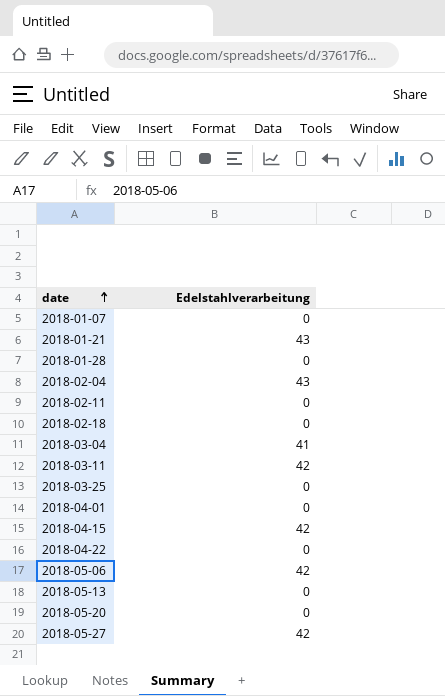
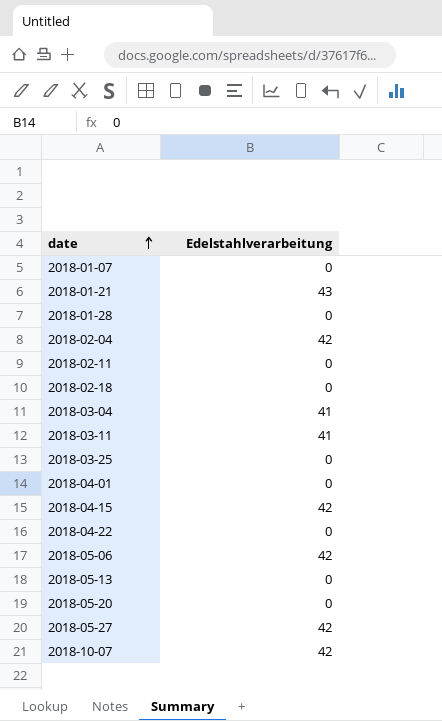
2018-02-04 | Edelstahlverarbeitung: 43 -> 42
2018-03-11 | Edelstahlverarbeitung: 42 -> 41
row 2018-10-07: none -> 42

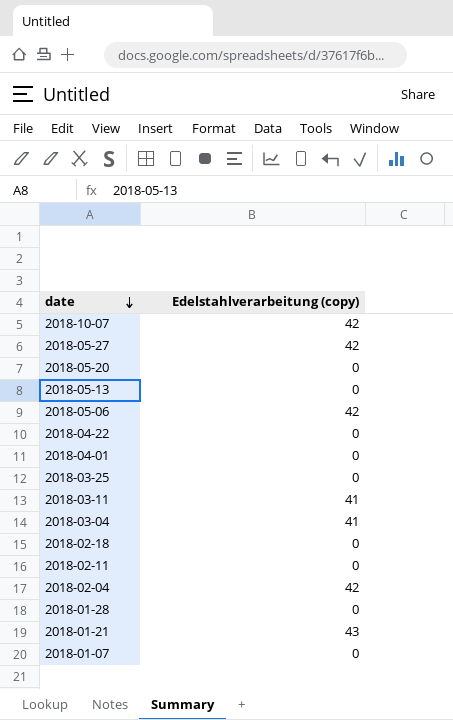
row order: date ascending -> date descending
column name: Edelstahlverarbeitung -> Edelstahlverarbeitung (copy)
row 2018-04-15: 42 -> none

